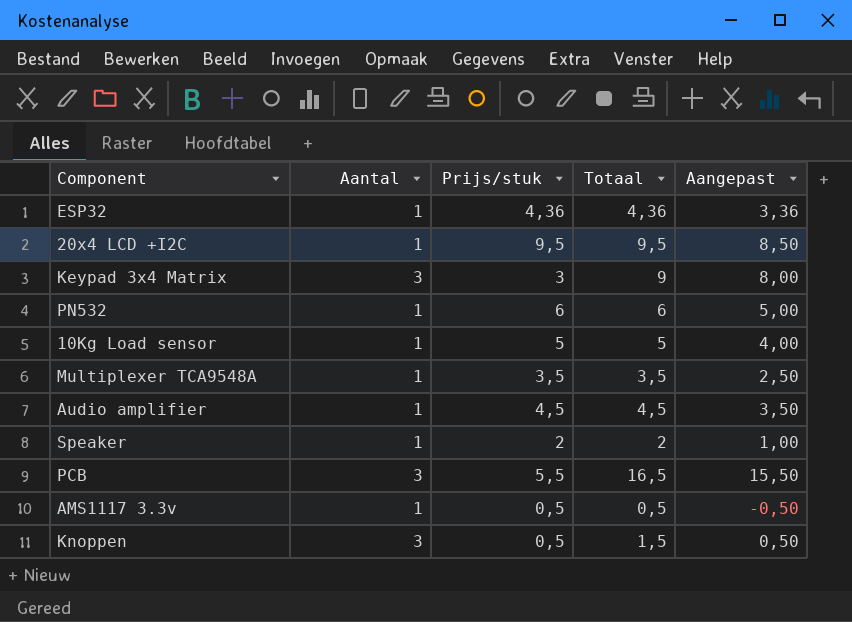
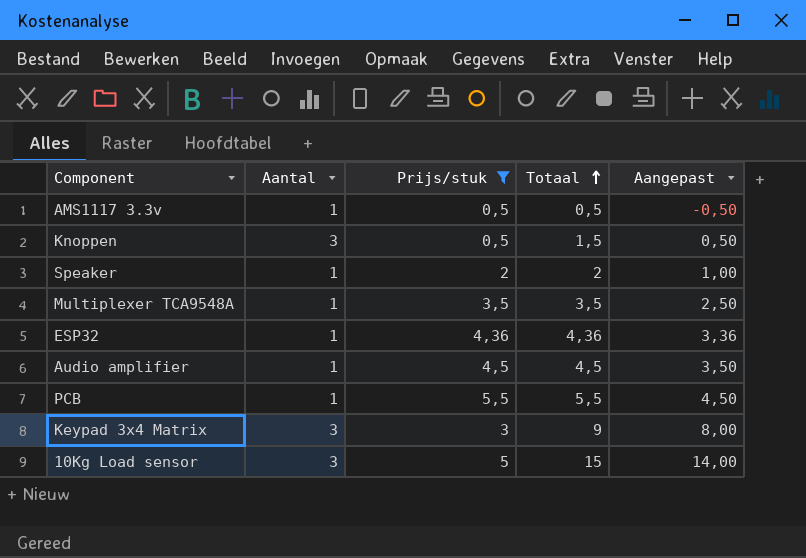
filter: none -> Prijs/stuk <= 5,5
row order: none -> Totaal ascending
PCB | Aantal: 3 -> 1
PCB | Totaal: 16,5 -> 5,5
PCB | Aangepast: 15,50 -> 4,50
10Kg Load sensor | Aantal: 1 -> 3
10Kg Load sensor | Totaal: 5 -> 15
10Kg Load sensor | Aangepast: 4,00 -> 14,00

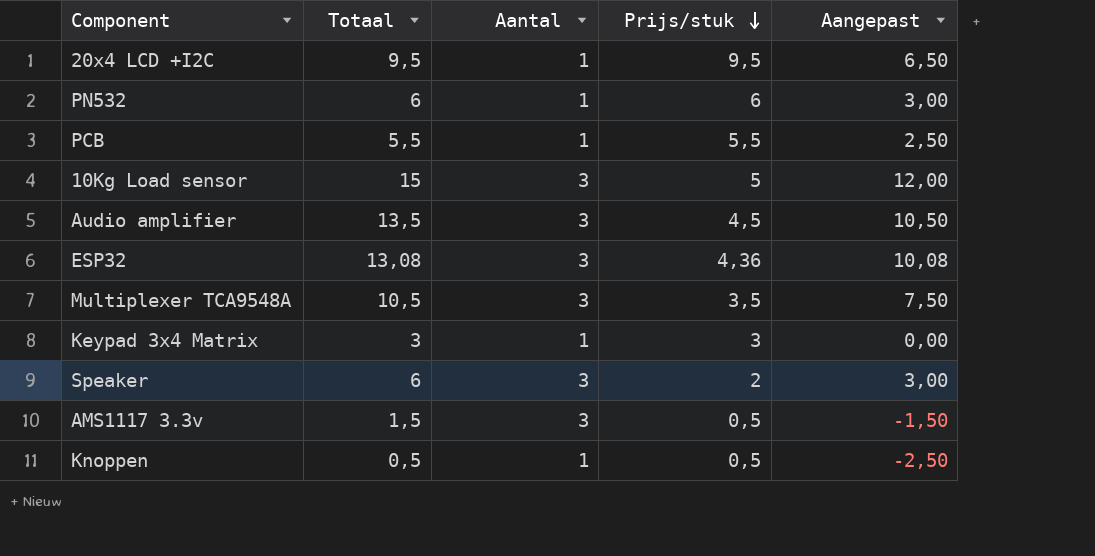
filter: Prijs/stuk <= 5,5 -> none
row order: Totaal ascending -> Prijs/stuk descending
column Totaal | position: 4 -> 2
column Aangepast | formula: [Totaal] - 1 -> [Totaal] - 3
Audio amplifier | Totaal: 4,5 -> 13,5
Audio amplifier | Aantal: 1 -> 3
ESP32 | Totaal: 4,36 -> 13,08
ESP32 | Aantal: 1 -> 3
Multiplexer TCA9548A | Totaal: 3,5 -> 10,5
Multiplexer TCA9548A | Aantal: 1 -> 3
Keypad 3x4 Matrix | Totaal: 9 -> 3
Keypad 3x4 Matrix | Aantal: 3 -> 1
Speaker | Totaal: 2 -> 6
Speaker | Aantal: 1 -> 3
AMS1117 3.3v | Totaal: 0,5 -> 1,5
AMS1117 3.3v | Aantal: 1 -> 3
Knoppen | Totaal: 1,5 -> 0,5
Knoppen | Aantal: 3 -> 1

